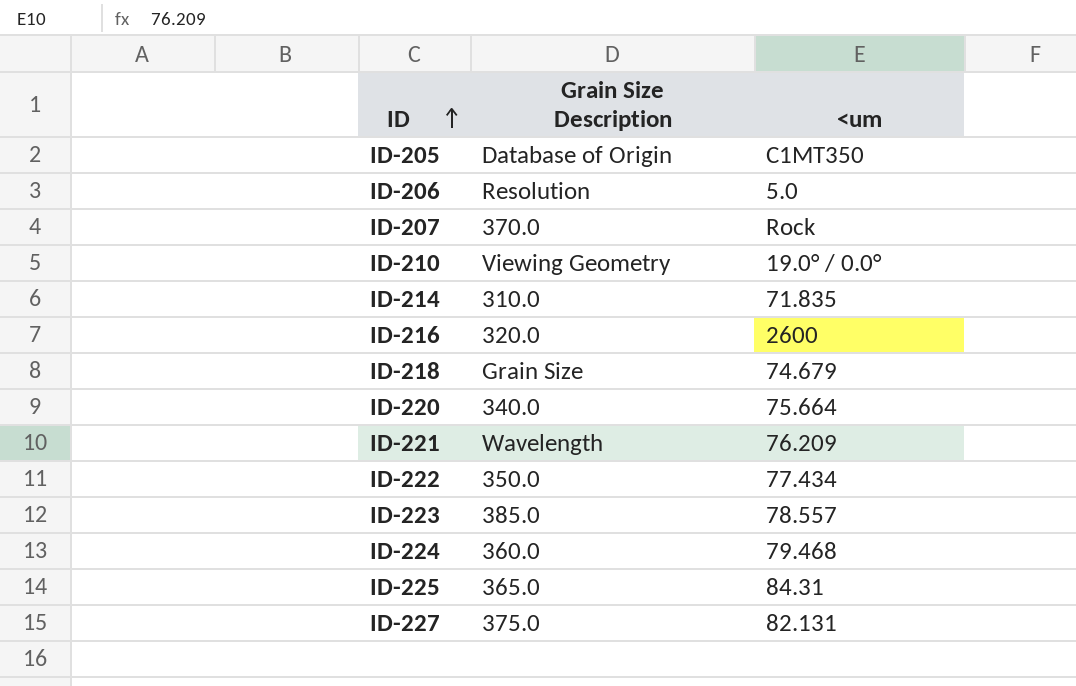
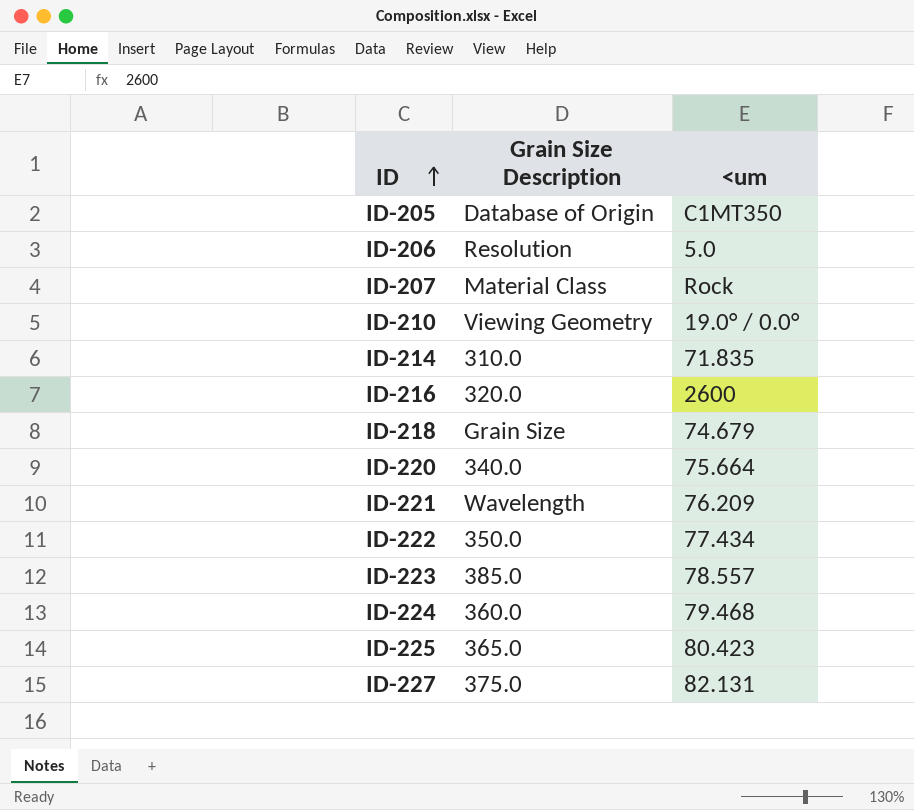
ID-207 | Grain Size Description: 370.0 -> Material Class
ID-225 | <um: 84.31 -> 80.423

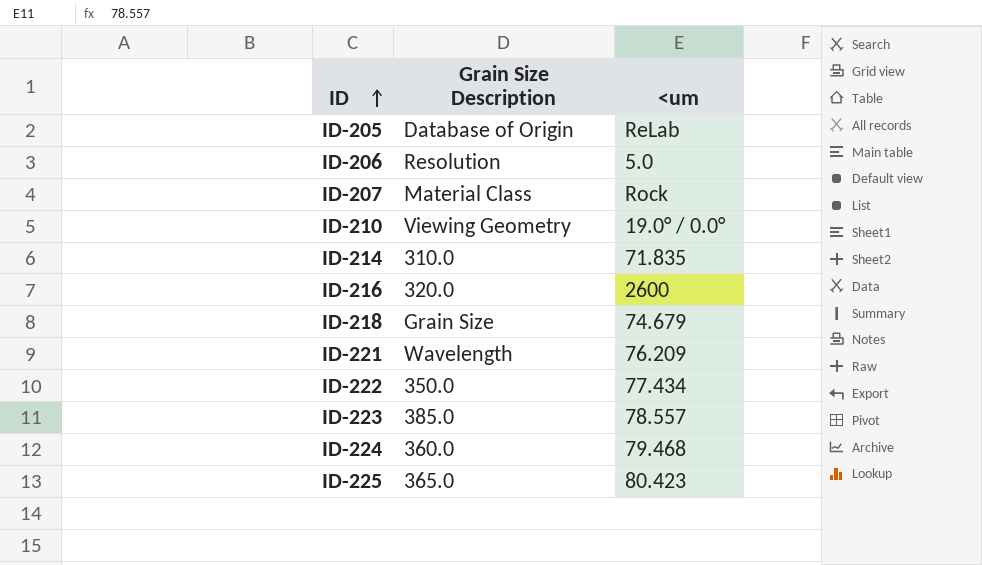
row ID-220: 340.0 | 75.664 -> none
row ID-227: 375.0 | 82.131 -> none
ID-205 | <um: C1MT350 -> ReLab

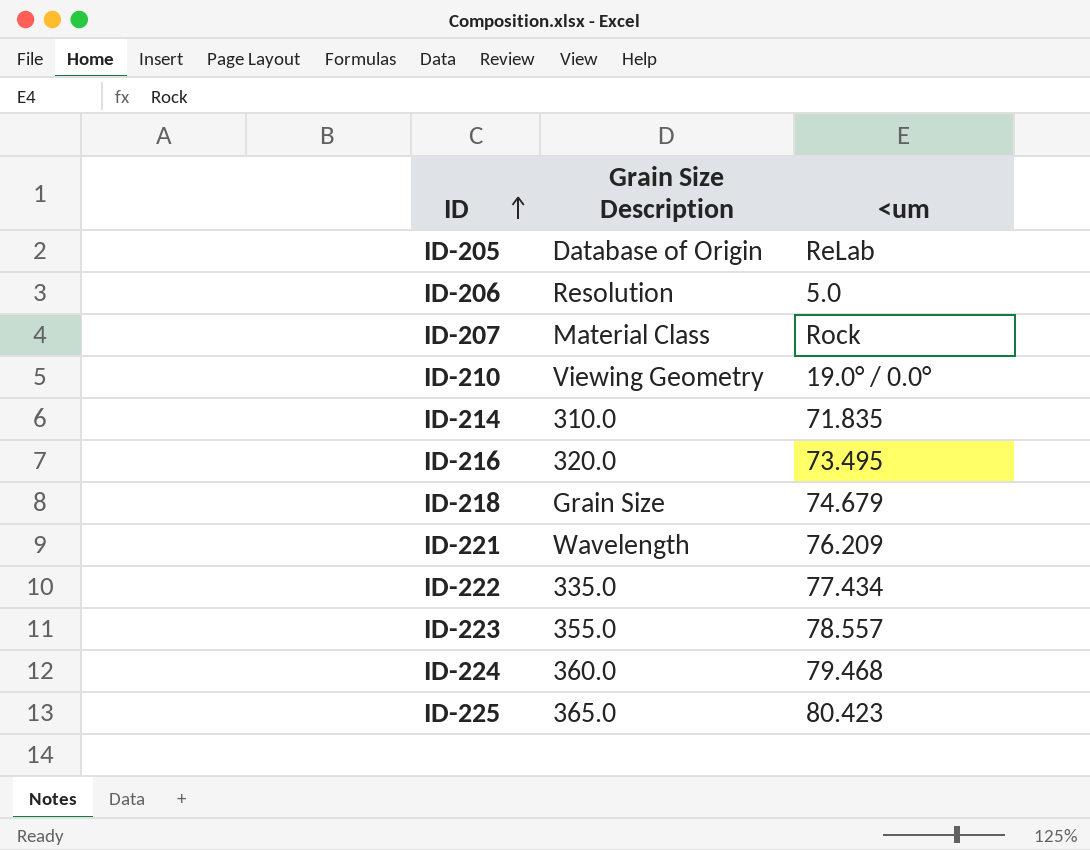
ID-216 | <um: 2600 -> 73.495
ID-222 | Grain Size Description: 350.0 -> 335.0
ID-223 | Grain Size Description: 385.0 -> 355.0

